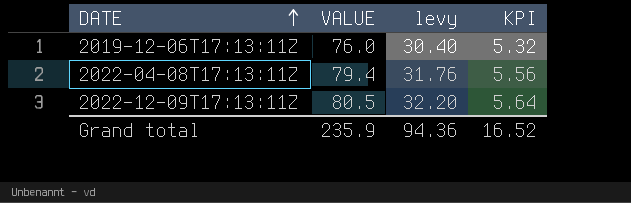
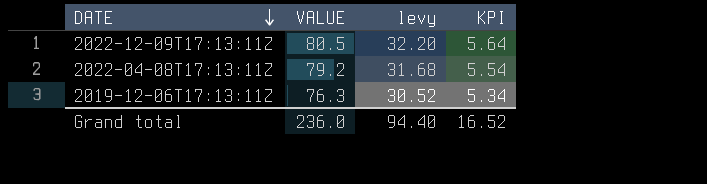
row order: DATE ascending -> DATE descending
2022-04-08T17:13:11Z | VALUE: 79.4 -> 79.2
2022-04-08T17:13:11Z | levy: 31.76 -> 31.68
2022-04-08T17:13:11Z | KPI: 5.56 -> 5.54
2019-12-06T17:13:11Z | VALUE: 76.0 -> 76.3
2019-12-06T17:13:11Z | levy: 30.40 -> 30.52
2019-12-06T17:13:11Z | KPI: 5.32 -> 5.34
Grand total | VALUE: 235.9 -> 236.0
Grand total | levy: 94.36 -> 94.40

